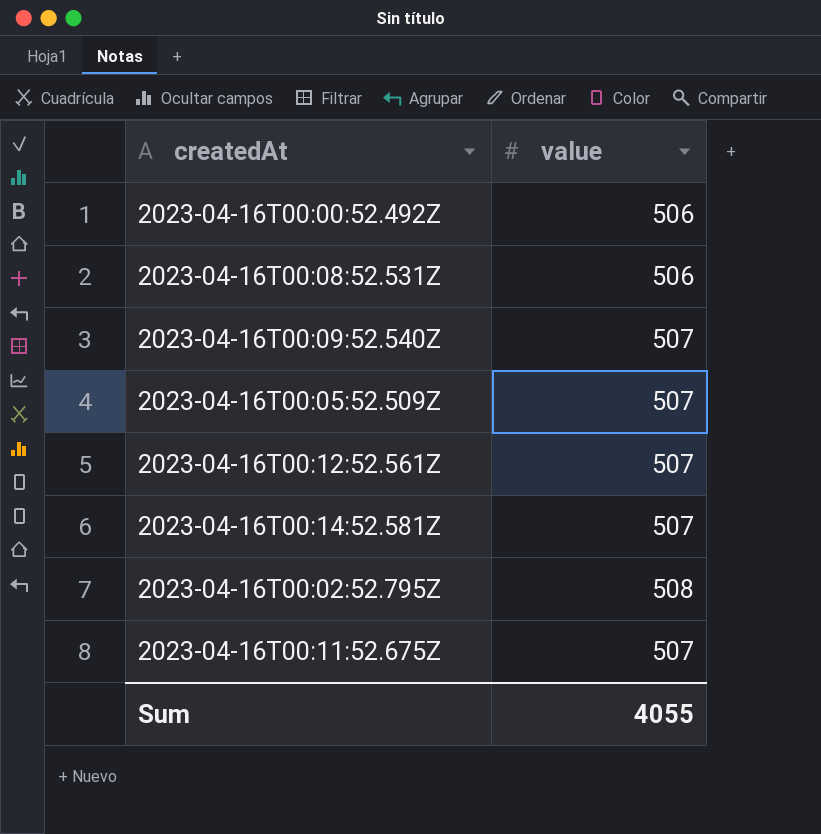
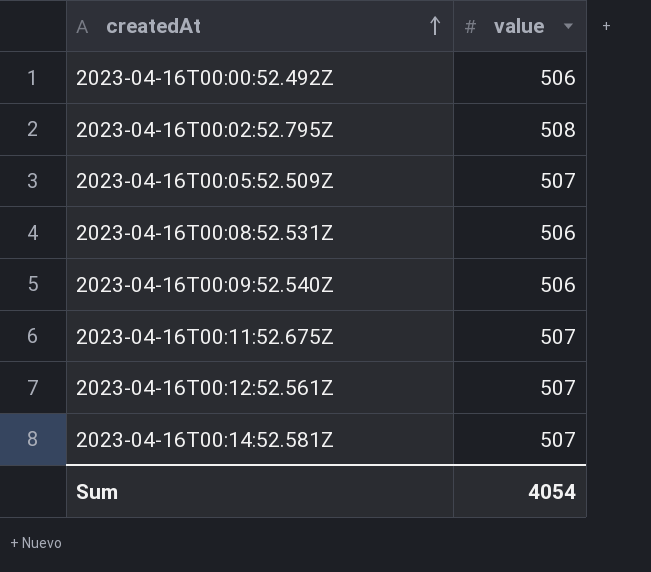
row order: none -> createdAt ascending
2023-04-16T00:09:52.540Z | value: 507 -> 506
Sum | value: 4055 -> 4054

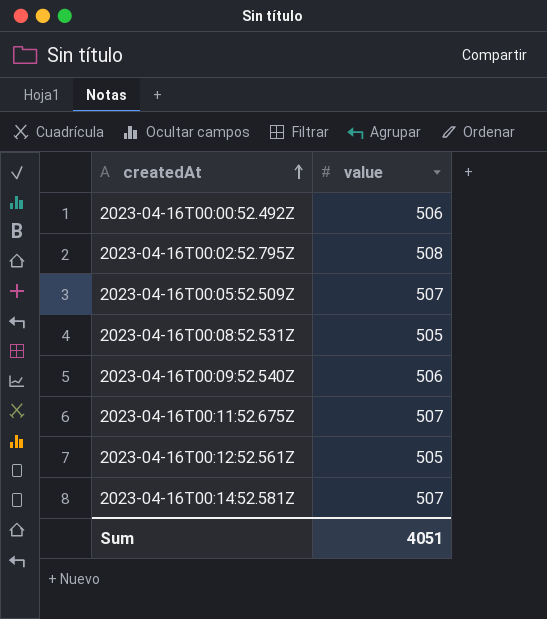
2023-04-16T00:08:52.531Z | value: 506 -> 505
2023-04-16T00:12:52.561Z | value: 507 -> 505
Sum | value: 4054 -> 4051

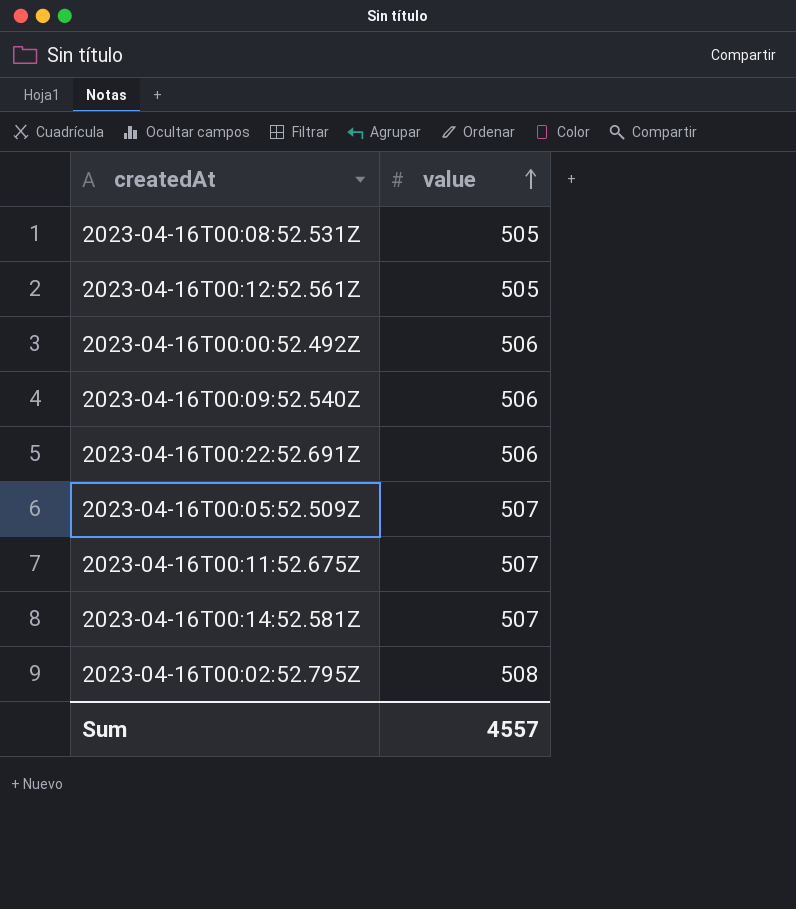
row order: createdAt ascending -> value ascending
row 2023-04-16T00:22:52.691Z: none -> 506
Sum | value: 4051 -> 4557

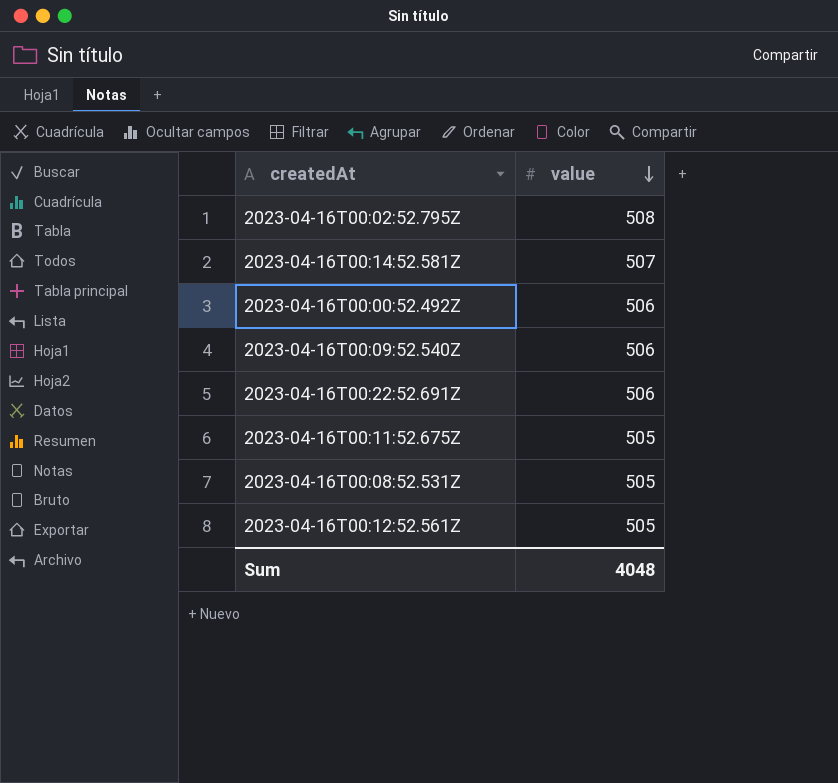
row order: value ascending -> value descending
row 2023-04-16T00:05:52.509Z: 507 -> none
2023-04-16T00:11:52.675Z | value: 507 -> 505
Sum | value: 4557 -> 4048

